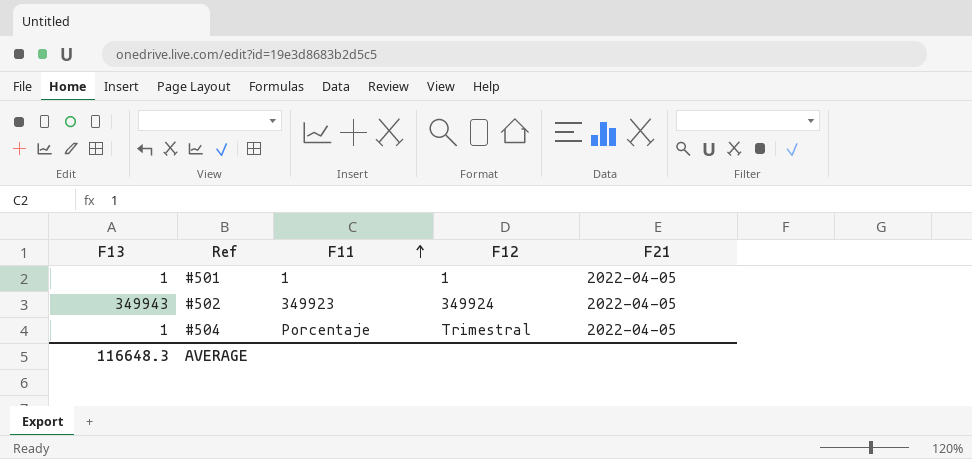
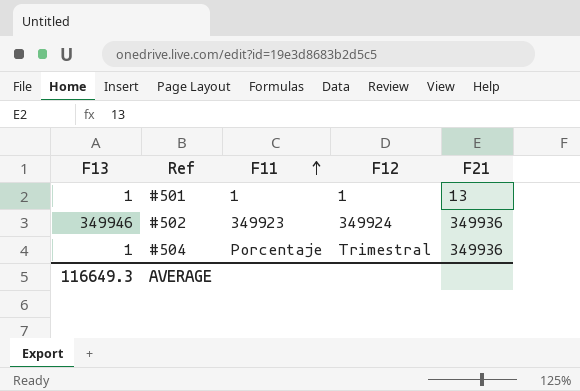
#501 | F21: 2022-04-05 -> 13
#502 | F13: 349943 -> 349946
#502 | F21: 2022-04-05 -> 349936
#504 | F21: 2022-04-05 -> 349936
AVERAGE | F13: 116648.3 -> 116649.3

